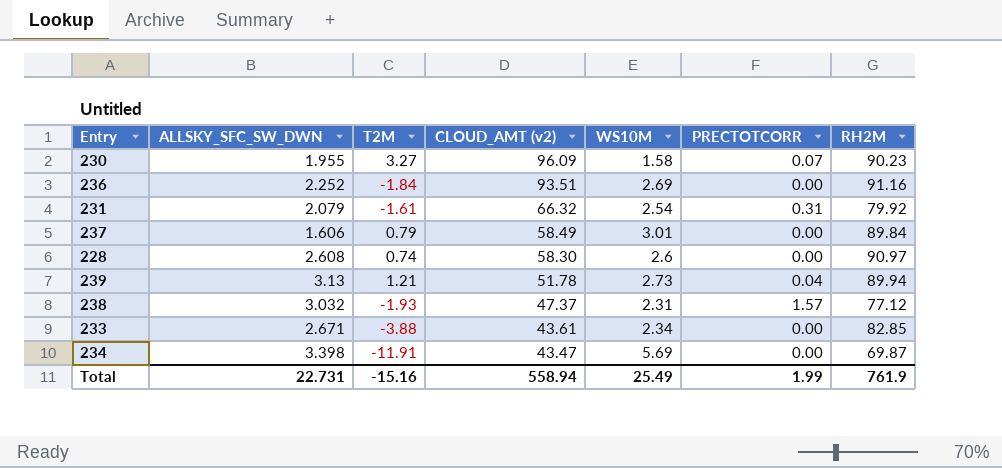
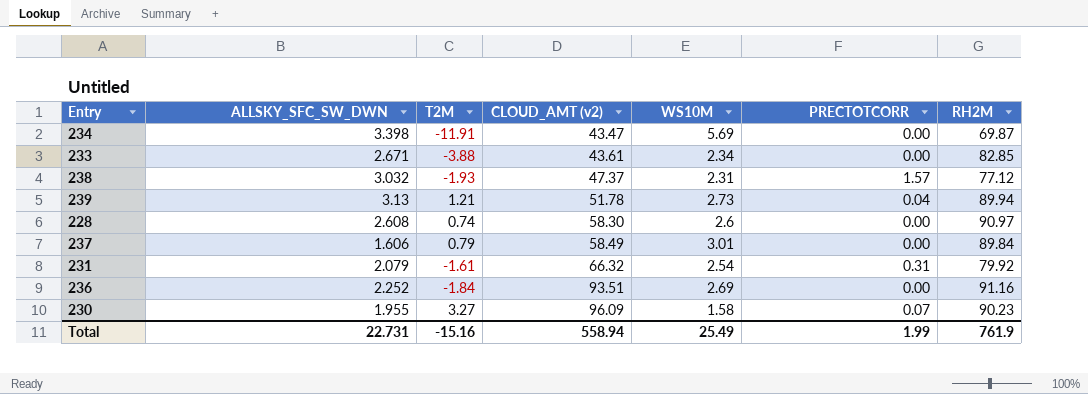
row order: CLOUD_AMT (v2) descending -> CLOUD_AMT (v2) ascending

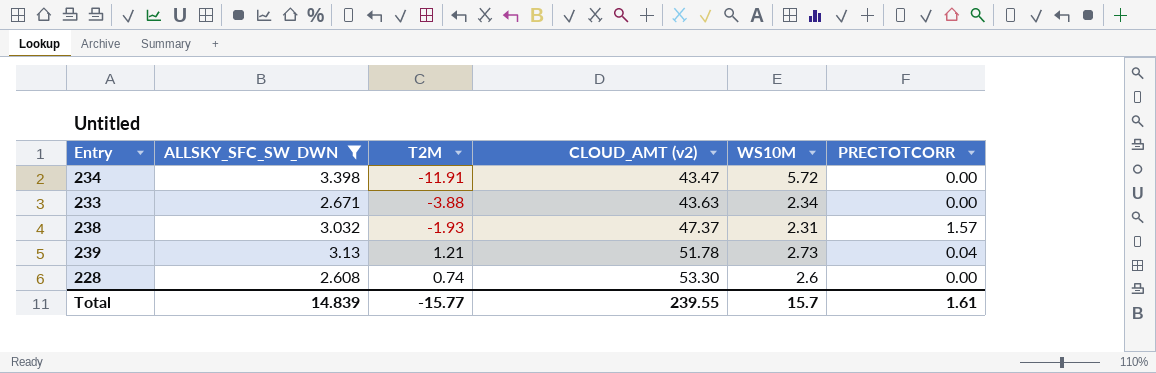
filter: none -> ALLSKY_SFC_SW_DWN >= 2.608
column RH2M | position: 7 -> none
234 | WS10M: 5.69 -> 5.72
233 | CLOUD_AMT (v2): 43.61 -> 43.63
228 | CLOUD_AMT (v2): 58.30 -> 53.30
Total | ALLSKY_SFC_SW_DWN: 22.731 -> 14.839
Total | T2M: -15.16 -> -15.77
Total | CLOUD_AMT (v2): 558.94 -> 239.55
Total | WS10M: 25.49 -> 15.7
Total | PRECTOTCORR: 1.99 -> 1.61

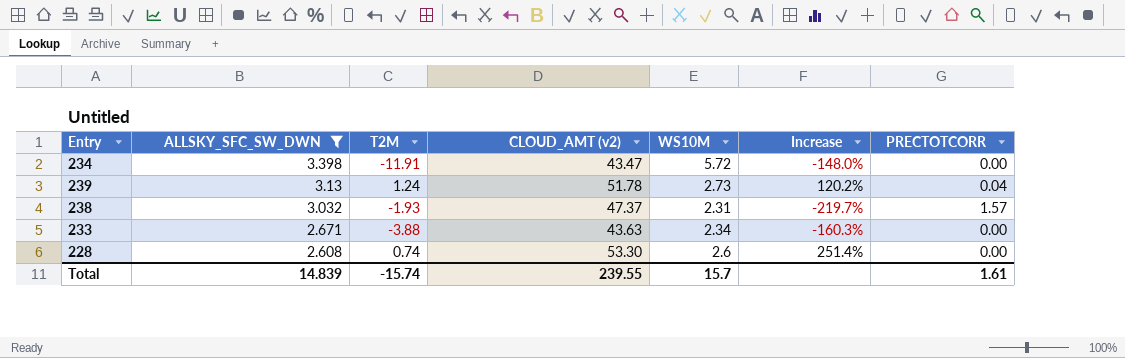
row order: CLOUD_AMT (v2) ascending -> ALLSKY_SFC_SW_DWN descending
column Increase | formula: none -> ([WS10M] - [T2M]) / [T2M]
239 | T2M: 1.21 -> 1.24
Total | T2M: -15.77 -> -15.74

